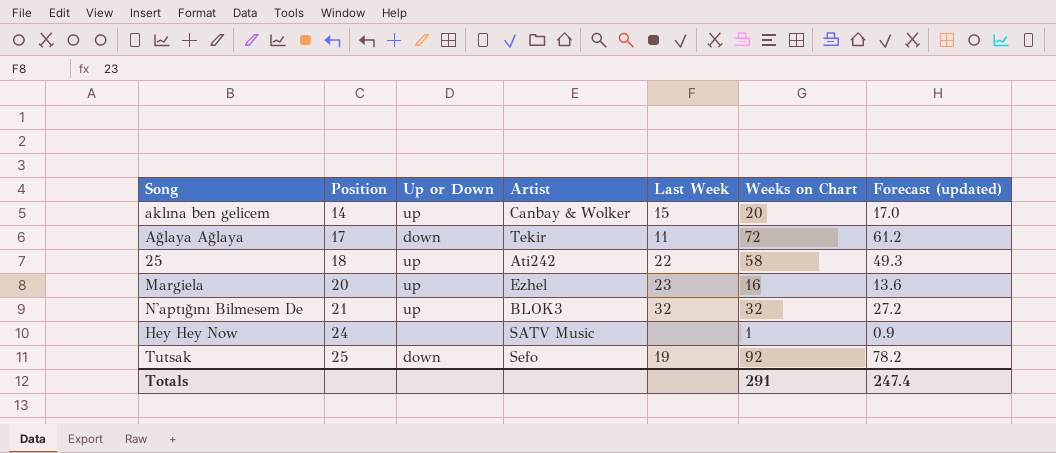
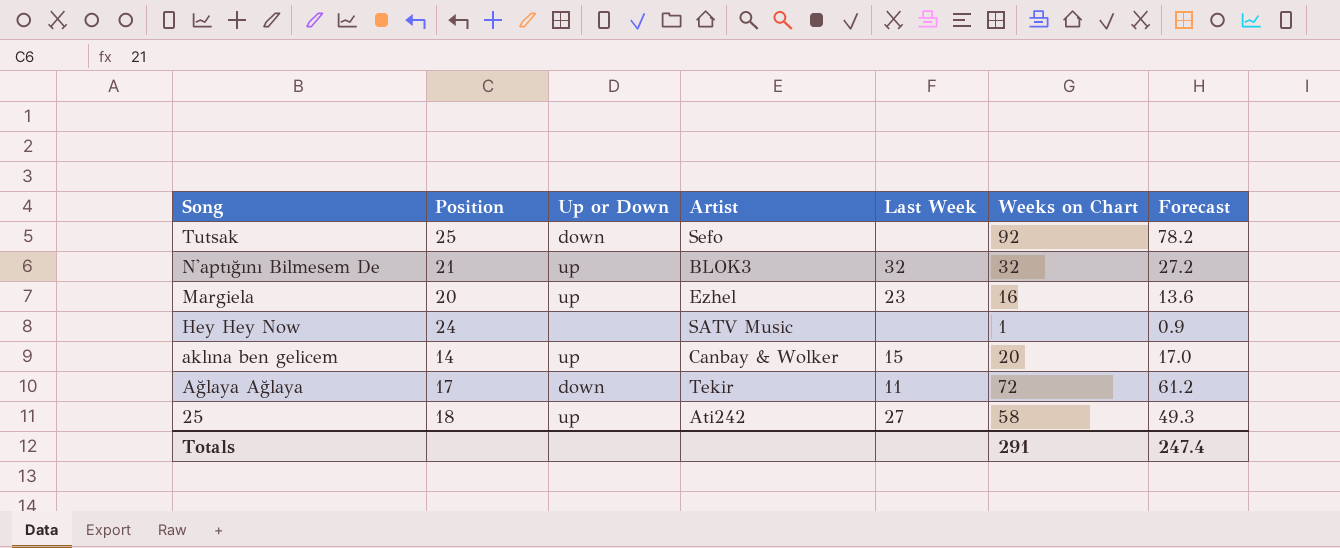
row order: Position ascending -> Song descending
column name: Forecast (updated) -> Forecast
Tutsak | Last Week: 19 -> none
25 | Last Week: 22 -> 27

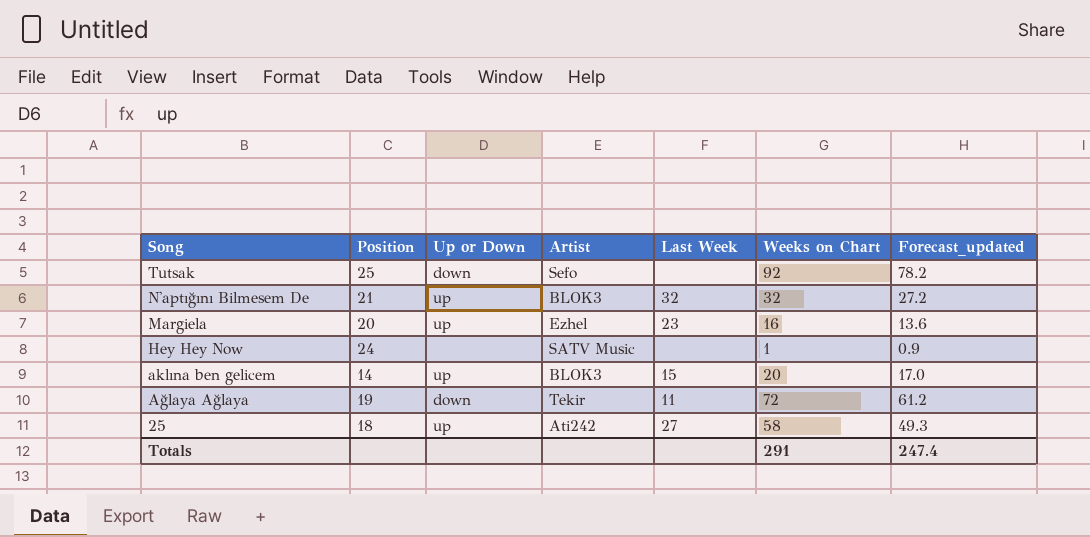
column name: Forecast -> Forecast_updated
aklına ben gelicem | Artist: Canbay & Wolker -> BLOK3
Ağlaya Ağlaya | Position: 17 -> 19

